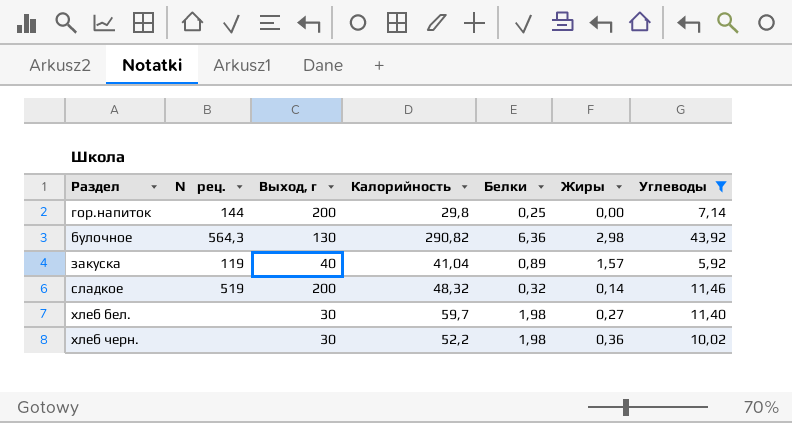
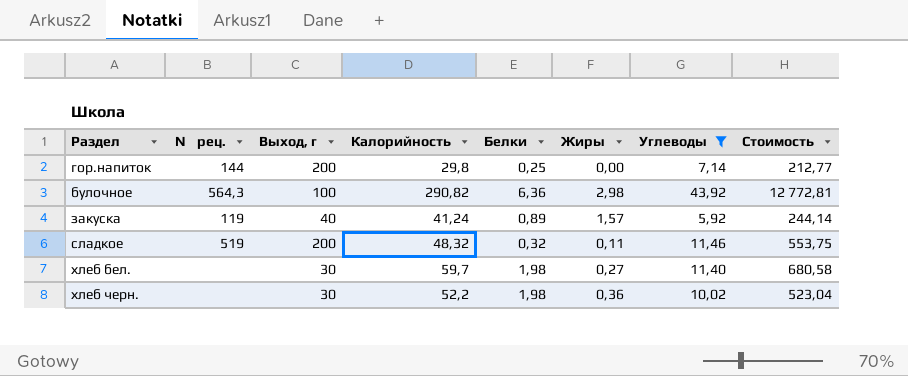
column Стоимость | formula: none -> [Калорийность] * [Углеводы]
булочное | Выход, г: 130 -> 100
закуска | Калорийность: 41,04 -> 41,24
сладкое | Жиры: 0,14 -> 0,11

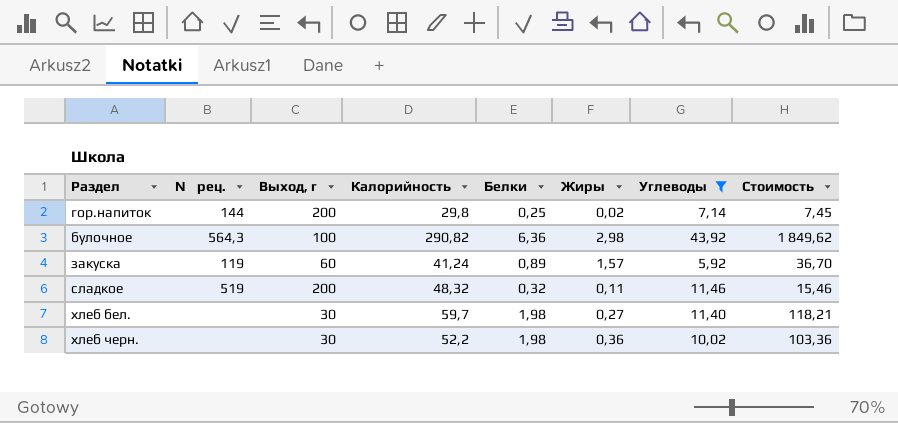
column Стоимость | formula: [Калорийность] * [Углеводы] -> [Калорийность] * [Белки]
гор.напиток | Жиры: 0,00 -> 0,02
закуска | Выход, г: 40 -> 60

